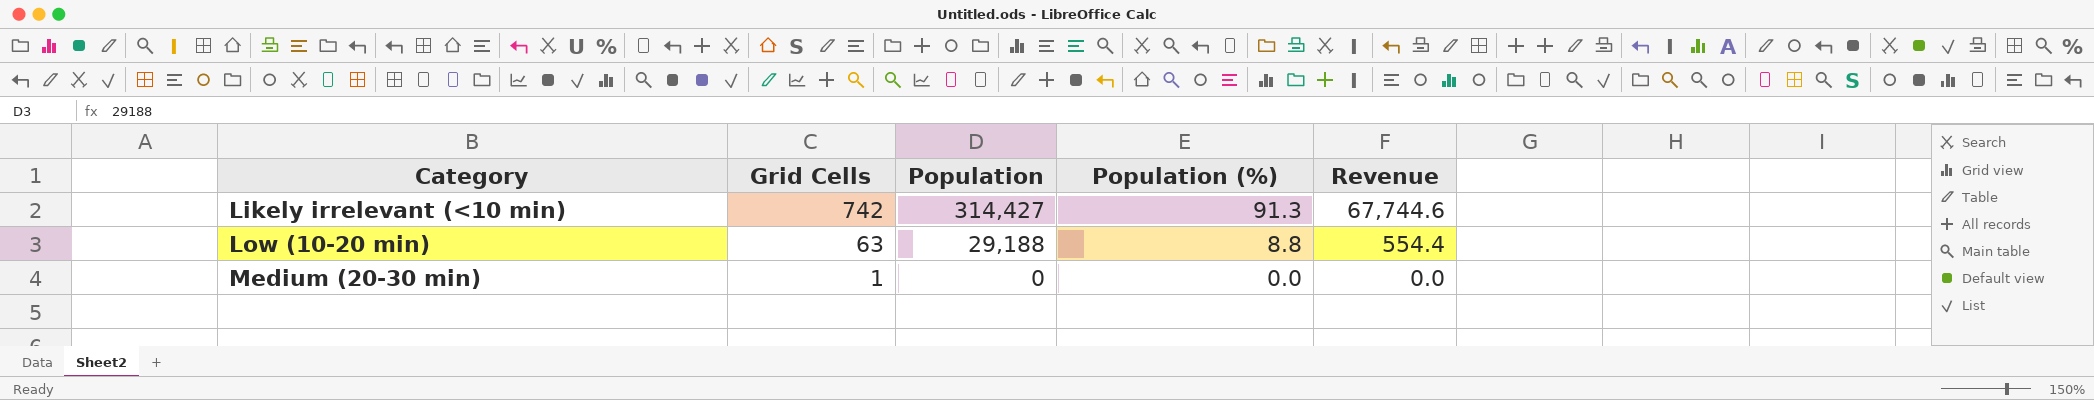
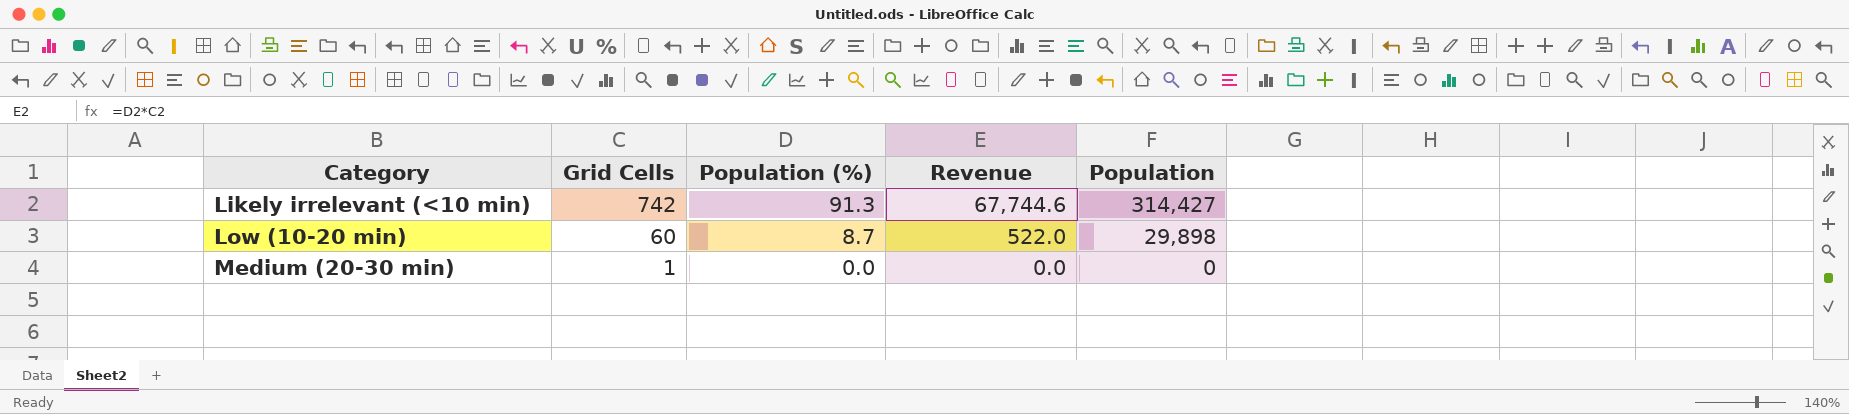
column Population | position: 3 -> 5
Low (10-20 min) | Grid Cells: 63 -> 60
Low (10-20 min) | Population (%): 8.8 -> 8.7
Low (10-20 min) | Revenue: 554.4 -> 522.0
Low (10-20 min) | Population: 29,188 -> 29,898

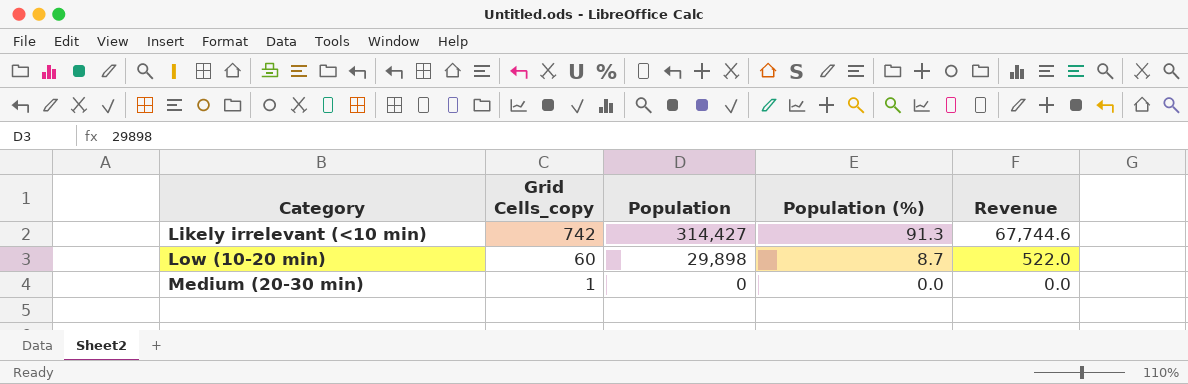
column name: Grid Cells -> Grid Cells_copy
column Population | position: 5 -> 3

